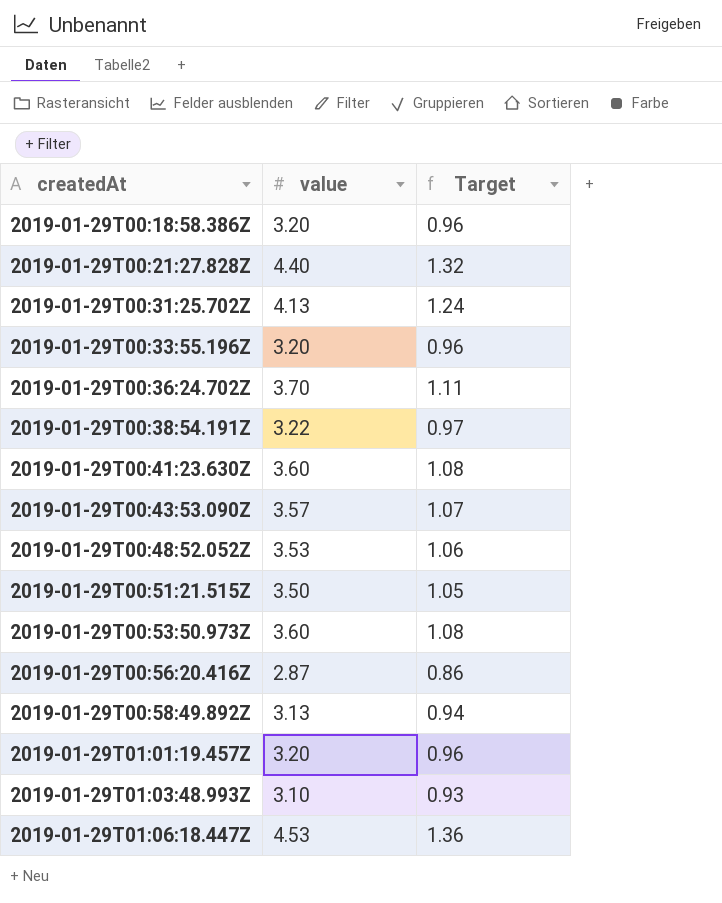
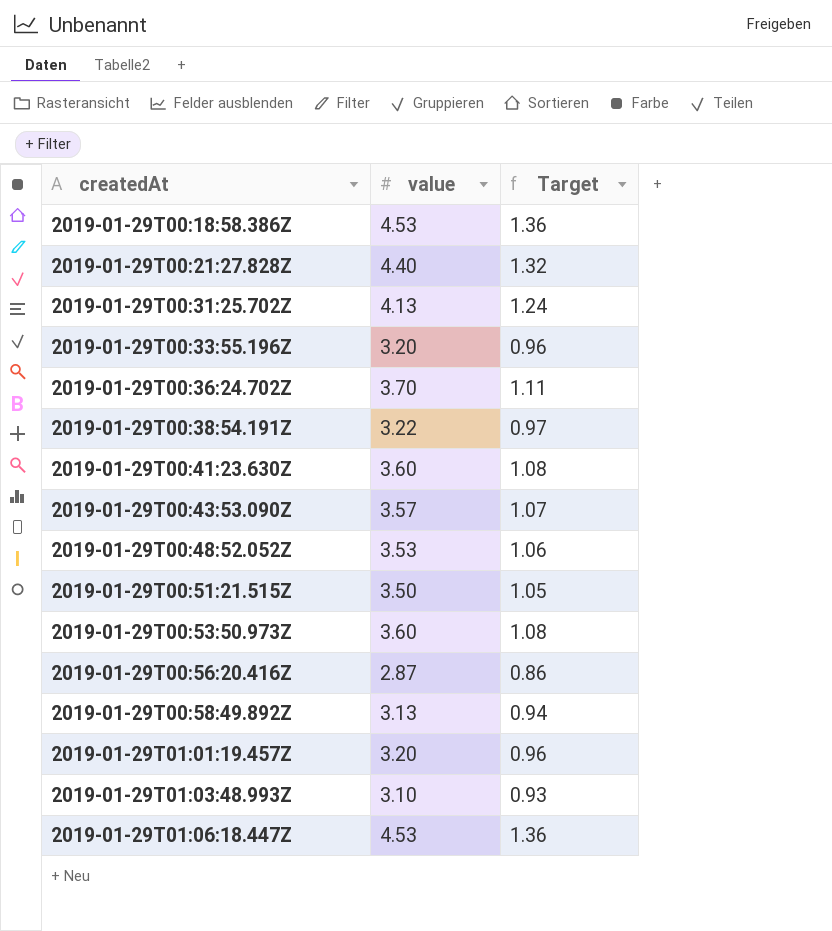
2019-01-29T00:18:58.386Z | value: 3.20 -> 4.53
2019-01-29T00:18:58.386Z | Target: 0.96 -> 1.36

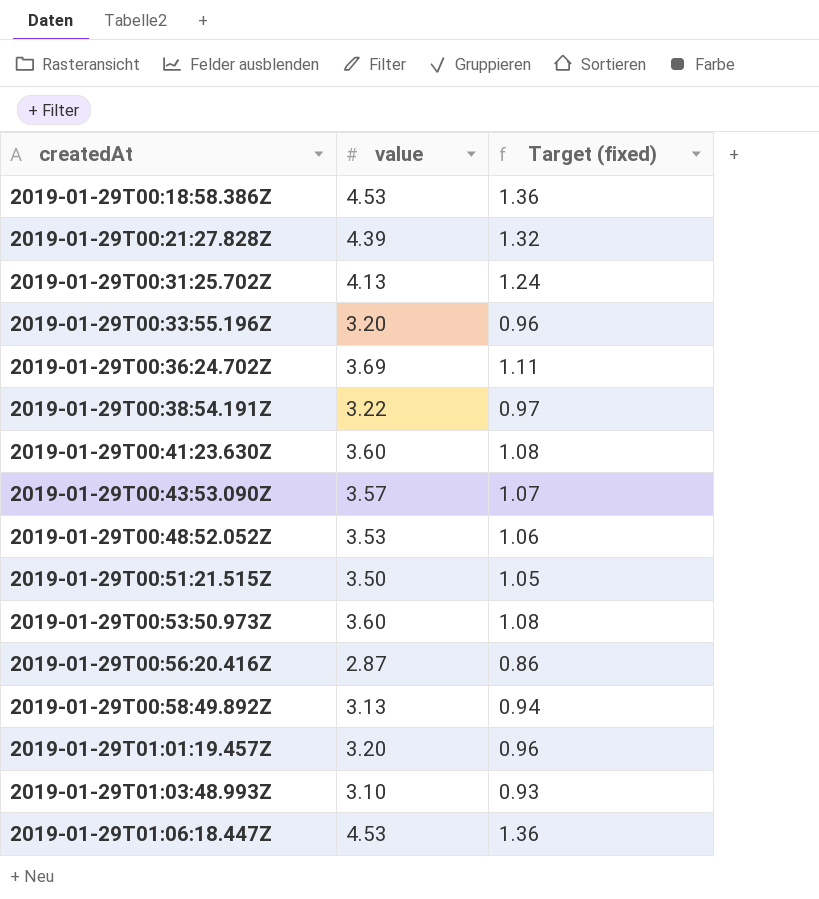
column name: Target -> Target (fixed)
2019-01-29T00:21:27.828Z | value: 4.40 -> 4.39
2019-01-29T00:36:24.702Z | value: 3.70 -> 3.69

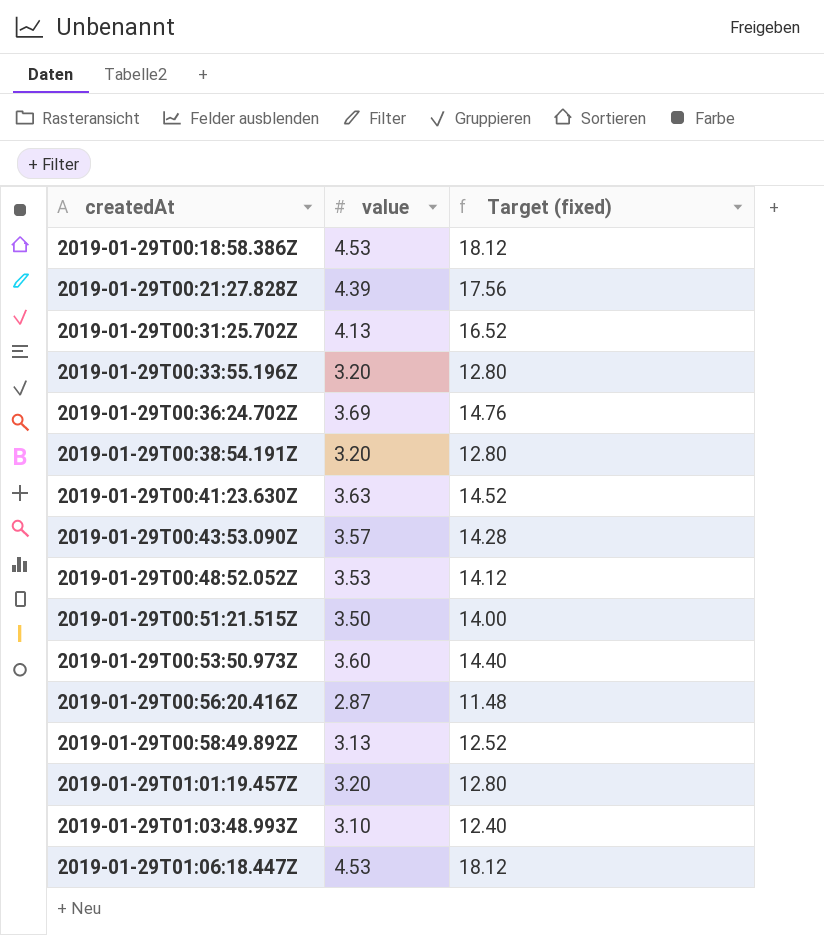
column Target (fixed) | formula: [value] * 0.3 -> [value] * 4
2019-01-29T00:38:54.191Z | value: 3.22 -> 3.20
2019-01-29T00:41:23.630Z | value: 3.60 -> 3.63

